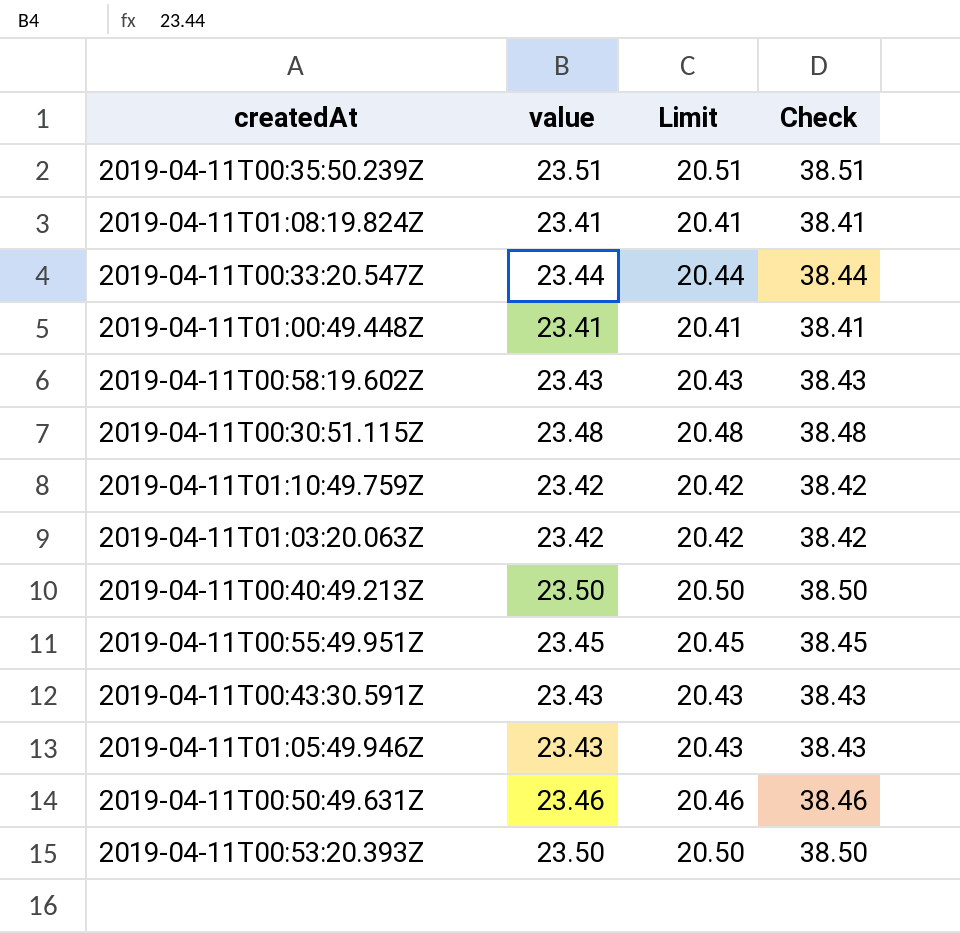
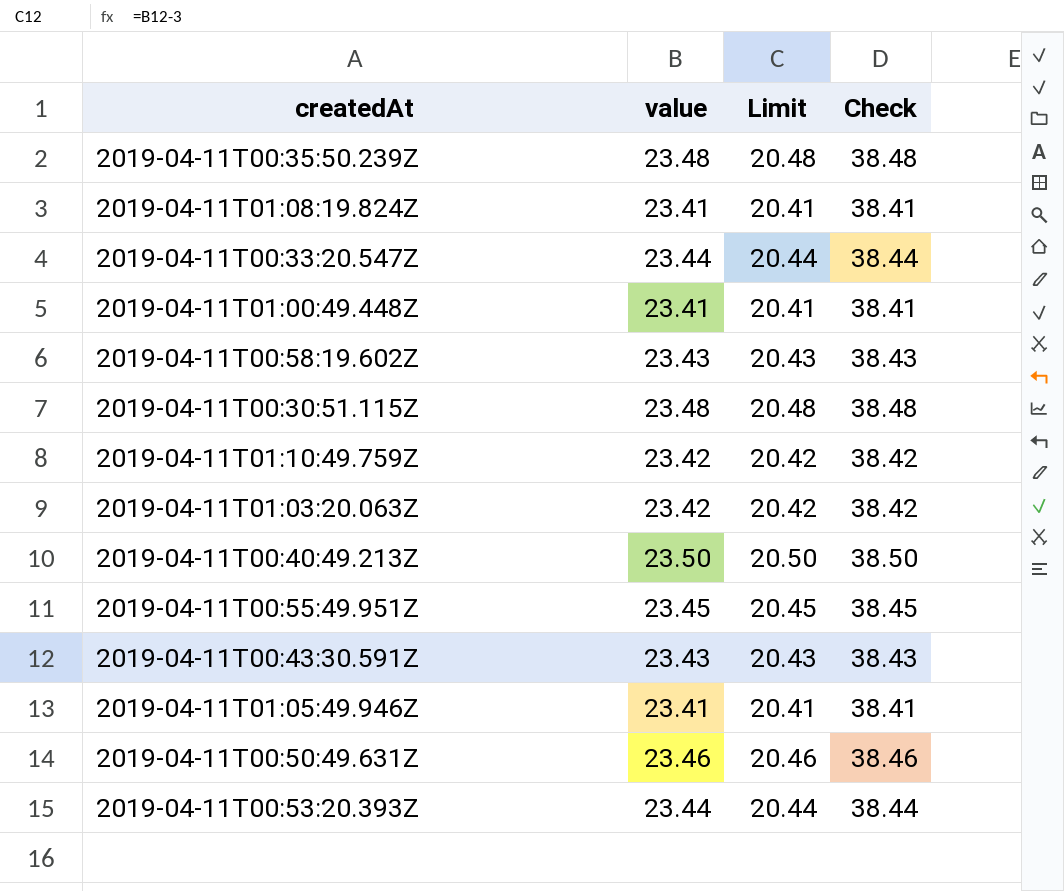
2019-04-11T00:35:50.239Z | value: 23.51 -> 23.48
2019-04-11T00:35:50.239Z | Limit: 20.51 -> 20.48
2019-04-11T00:35:50.239Z | Check: 38.51 -> 38.48
2019-04-11T01:05:49.946Z | value: 23.43 -> 23.41
2019-04-11T01:05:49.946Z | Limit: 20.43 -> 20.41
2019-04-11T01:05:49.946Z | Check: 38.43 -> 38.41
2019-04-11T00:53:20.393Z | value: 23.50 -> 23.44
2019-04-11T00:53:20.393Z | Limit: 20.50 -> 20.44
2019-04-11T00:53:20.393Z | Check: 38.50 -> 38.44

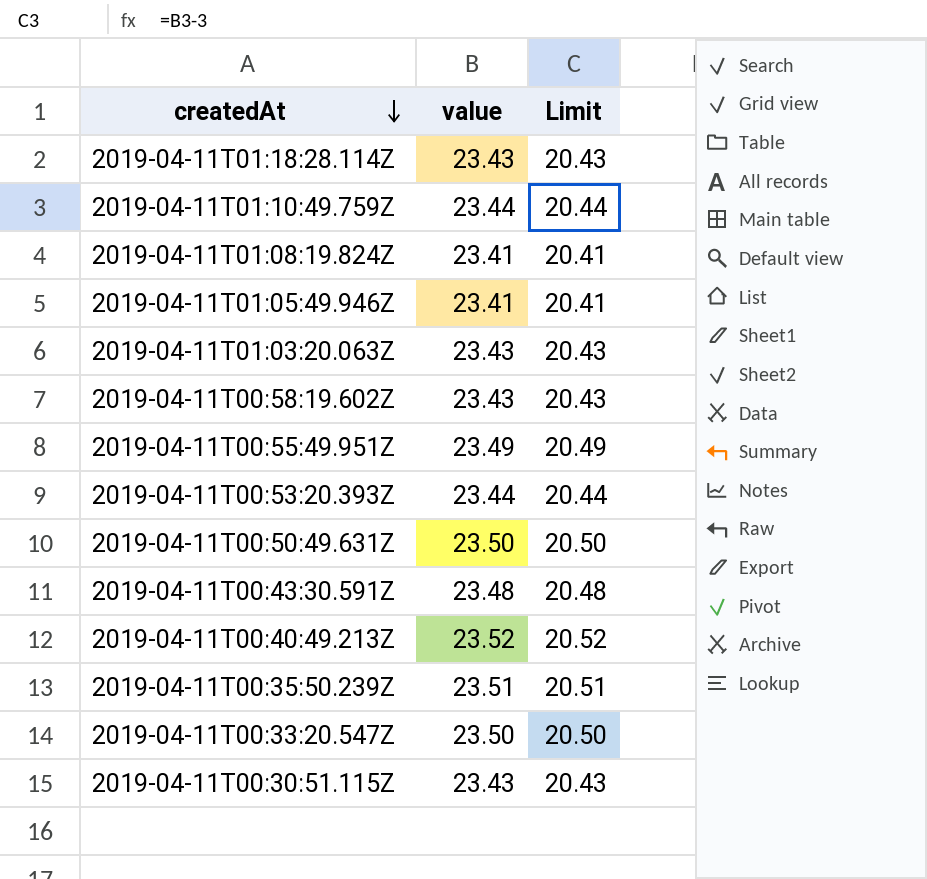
row order: none -> createdAt descending
column Check | formula: [value] + 15 -> none
row 2019-04-11T01:00:49.448Z: 23.41 | 20.41 | 38.41 -> none
row 2019-04-11T01:18:28.114Z: none -> 23.43 | 20.43
2019-04-11T01:10:49.759Z | value: 23.42 -> 23.44
2019-04-11T01:10:49.759Z | Limit: 20.42 -> 20.44
2019-04-11T01:03:20.063Z | value: 23.42 -> 23.43
2019-04-11T01:03:20.063Z | Limit: 20.42 -> 20.43
2019-04-11T00:55:49.951Z | value: 23.45 -> 23.49
2019-04-11T00:55:49.951Z | Limit: 20.45 -> 20.49
2019-04-11T00:50:49.631Z | value: 23.46 -> 23.50
2019-04-11T00:50:49.631Z | Limit: 20.46 -> 20.50
2019-04-11T00:43:30.591Z | value: 23.43 -> 23.48
2019-04-11T00:43:30.591Z | Limit: 20.43 -> 20.48
2019-04-11T00:40:49.213Z | value: 23.50 -> 23.52
2019-04-11T00:40:49.213Z | Limit: 20.50 -> 20.52
2019-04-11T00:35:50.239Z | value: 23.48 -> 23.51
2019-04-11T00:35:50.239Z | Limit: 20.48 -> 20.51
2019-04-11T00:33:20.547Z | value: 23.44 -> 23.50
2019-04-11T00:33:20.547Z | Limit: 20.44 -> 20.50
2019-04-11T00:30:51.115Z | value: 23.48 -> 23.43
2019-04-11T00:30:51.115Z | Limit: 20.48 -> 20.43

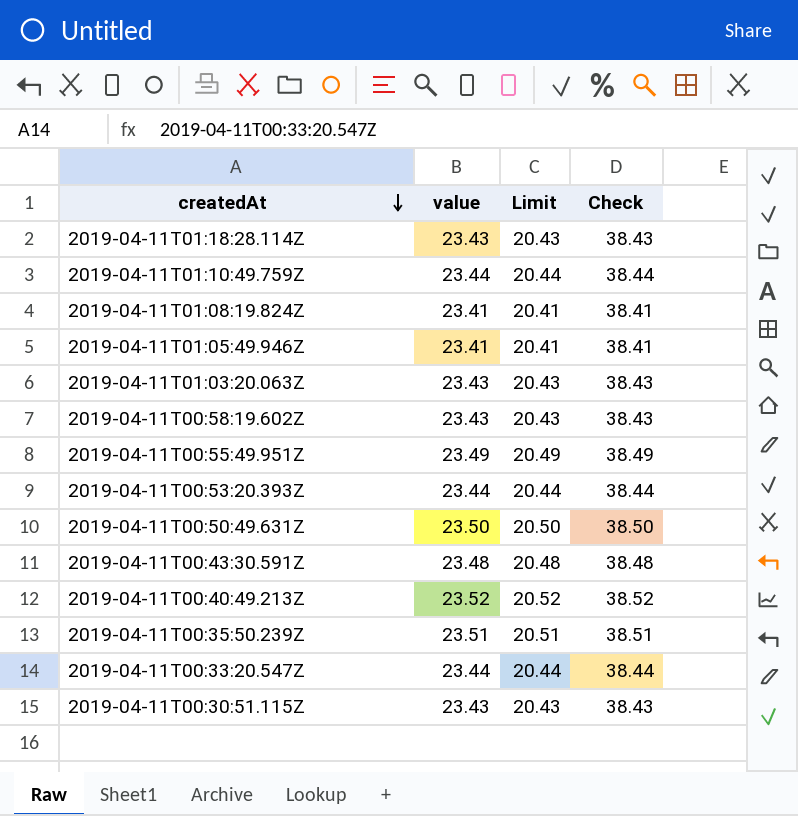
column Check | formula: none -> [value] + 15
2019-04-11T00:33:20.547Z | value: 23.50 -> 23.44
2019-04-11T00:33:20.547Z | Limit: 20.50 -> 20.44

